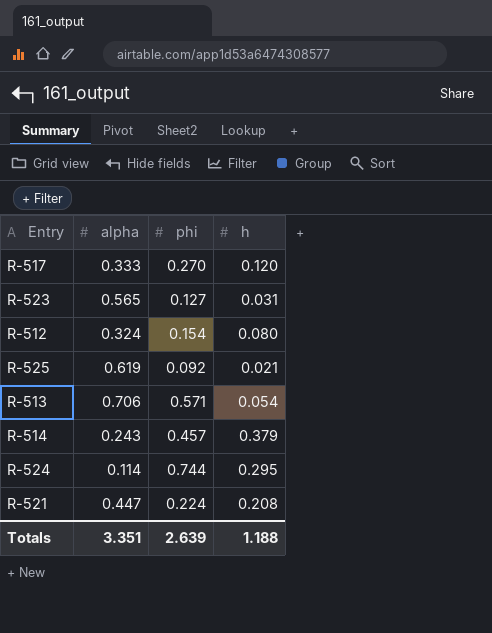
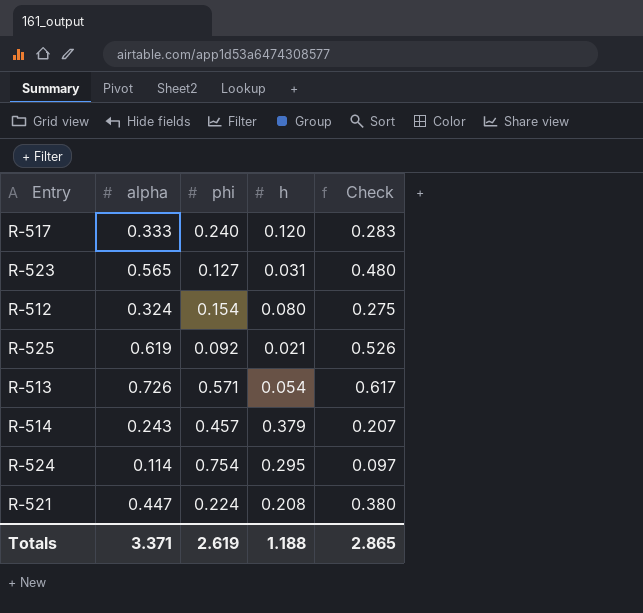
column Check | formula: none -> [alpha] * 0.85
R-517 | phi: 0.270 -> 0.240
R-513 | alpha: 0.706 -> 0.726
R-524 | phi: 0.744 -> 0.754
Totals | alpha: 3.351 -> 3.371
Totals | phi: 2.639 -> 2.619

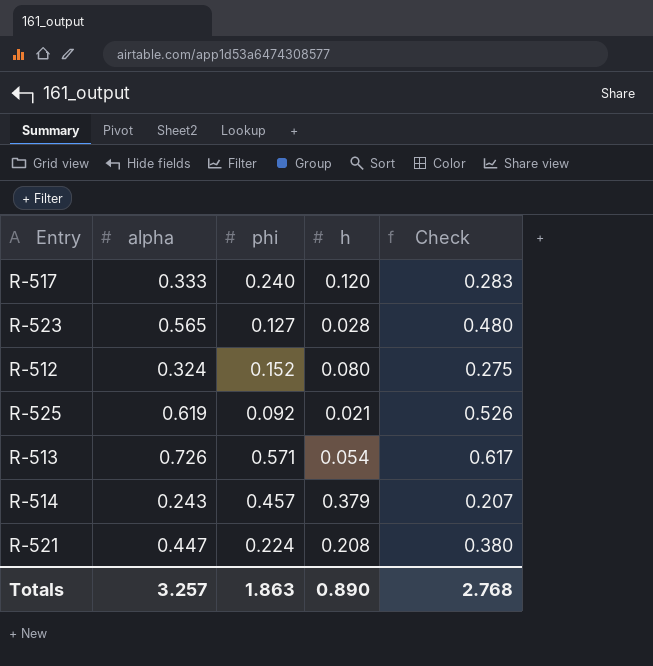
row R-524: 0.114 | 0.754 | 0.295 | 0.097 -> none
R-523 | h: 0.031 -> 0.028
R-512 | phi: 0.154 -> 0.152
Totals | alpha: 3.371 -> 3.257
Totals | phi: 2.619 -> 1.863
Totals | h: 1.188 -> 0.890
Totals | Check: 2.865 -> 2.768

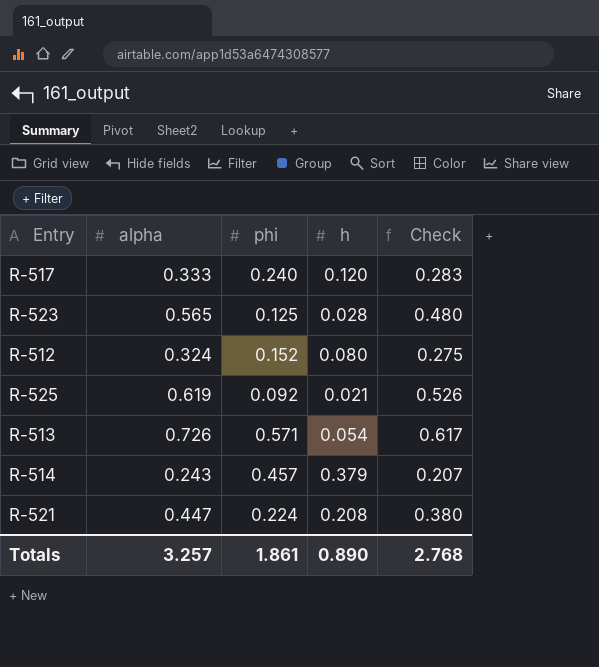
R-523 | phi: 0.127 -> 0.125
Totals | phi: 1.863 -> 1.861

